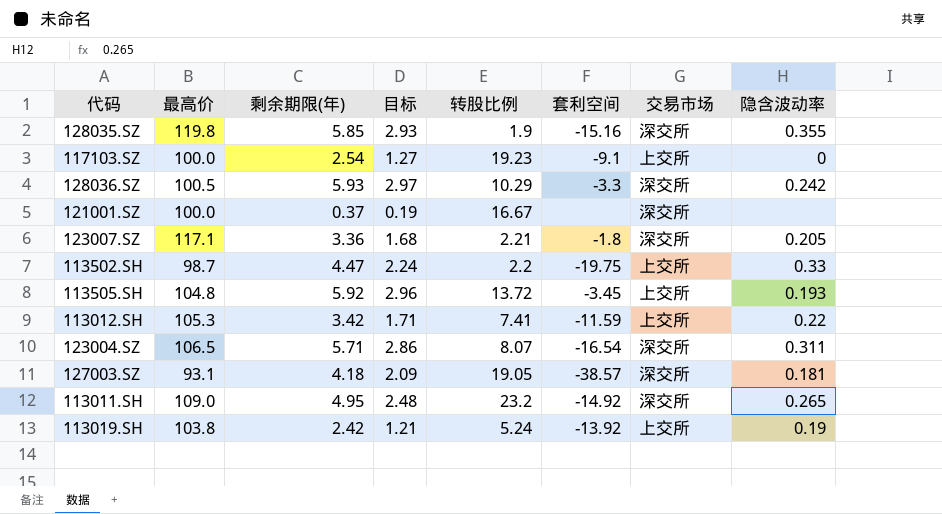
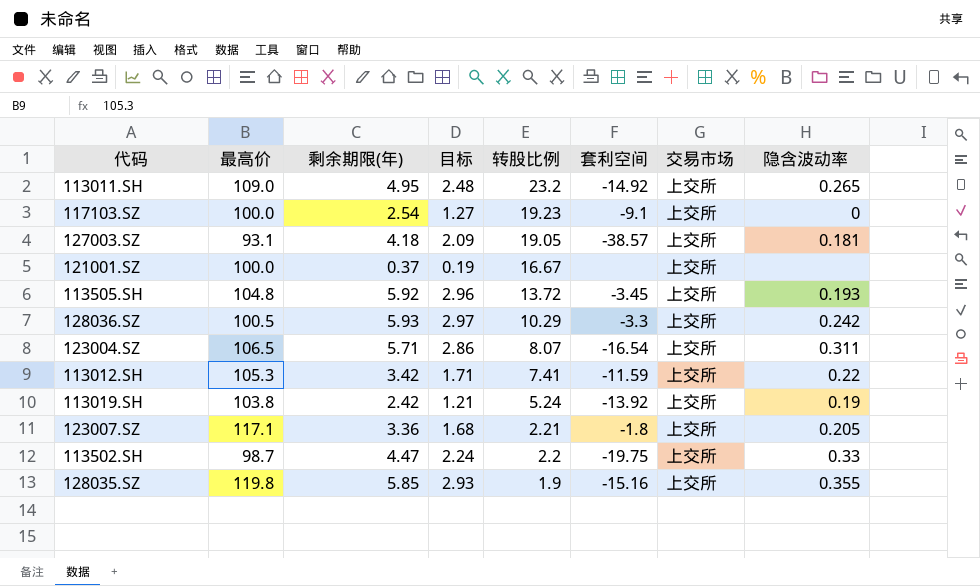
row order: none -> 转股比例 descending
113011.SH | 交易市场: 深交所 -> 上交所
127003.SZ | 交易市场: 深交所 -> 上交所
121001.SZ | 交易市场: 深交所 -> 上交所
128036.SZ | 交易市场: 深交所 -> 上交所
123004.SZ | 交易市场: 深交所 -> 上交所
123007.SZ | 交易市场: 深交所 -> 上交所
128035.SZ | 交易市场: 深交所 -> 上交所

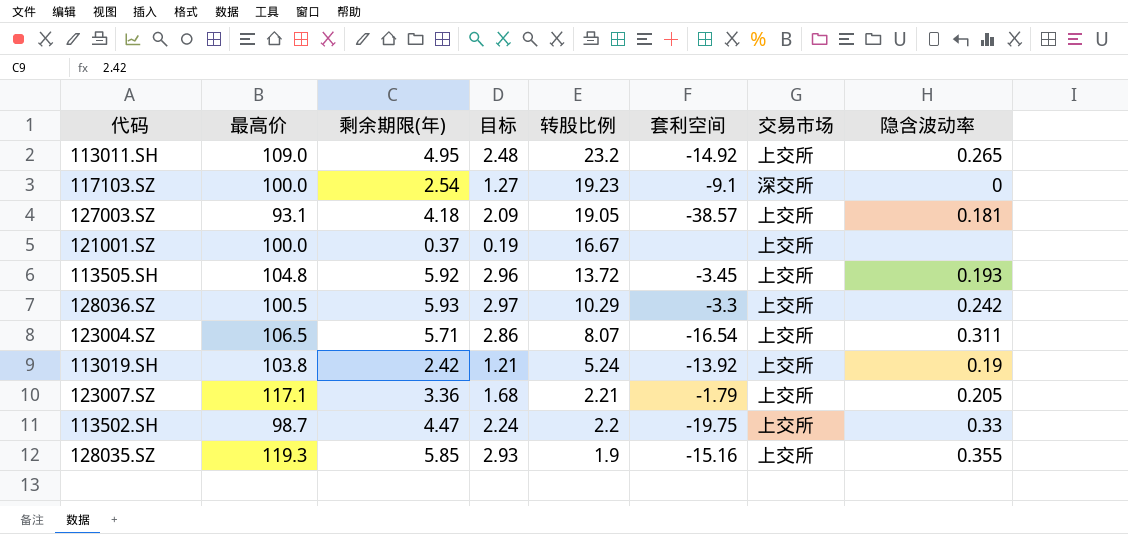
row 113012.SH: 105.3 | 3.42 | 1.71 | 7.41 | -11.59 | 上交所 | 0.22 -> none
117103.SZ | 交易市场: 上交所 -> 深交所
123007.SZ | 套利空间: -1.8 -> -1.79
128035.SZ | 最高价: 119.8 -> 119.3

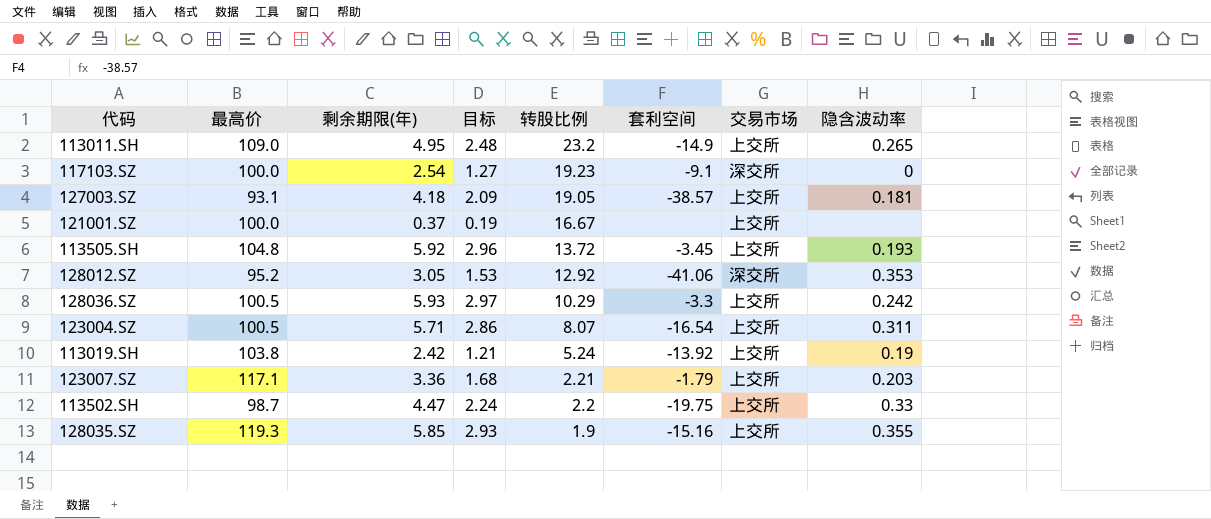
113011.SH | 套利空间: -14.92 -> -14.9
row 128012.SZ: none -> 95.2 | 3.05 | 1.53 | 12.92 | -41.06 | 深交所 | 0.353
123004.SZ | 最高价: 106.5 -> 100.5
123007.SZ | 隐含波动率: 0.205 -> 0.203

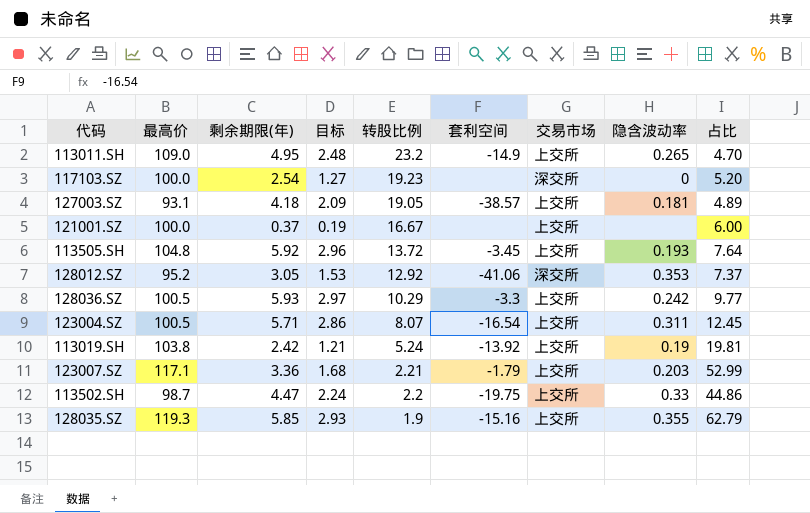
column 占比 | formula: none -> [最高价] / [转股比例]
117103.SZ | 套利空间: -9.1 -> none

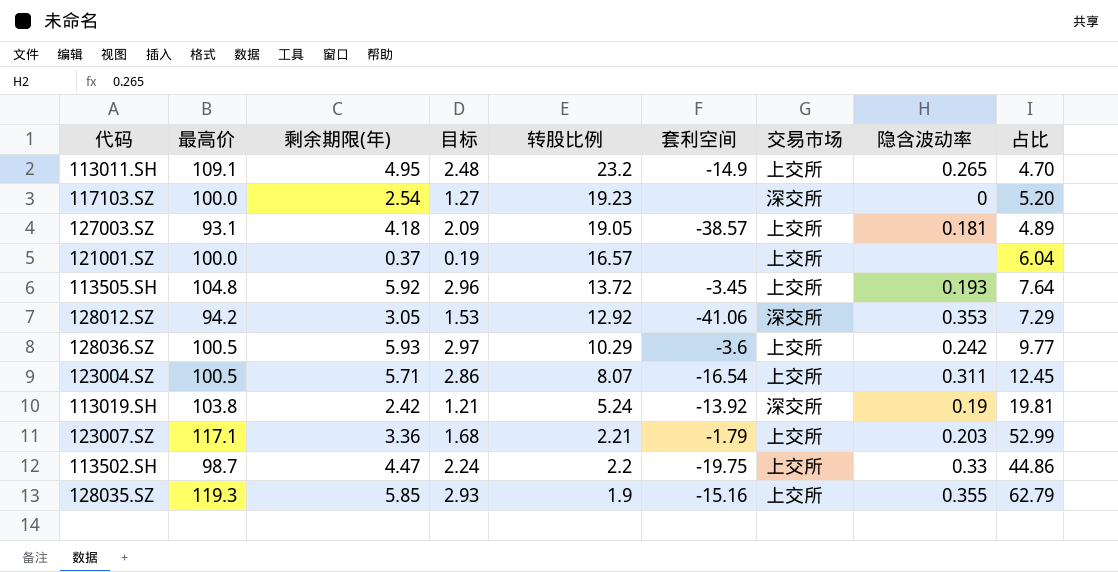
113011.SH | 最高价: 109.0 -> 109.1
121001.SZ | 转股比例: 16.67 -> 16.57
121001.SZ | 占比: 6.00 -> 6.04
128012.SZ | 最高价: 95.2 -> 94.2
128012.SZ | 占比: 7.37 -> 7.29
128036.SZ | 套利空间: -3.3 -> -3.6
113019.SH | 交易市场: 上交所 -> 深交所

